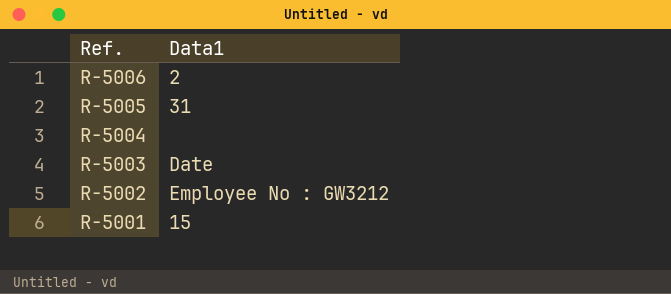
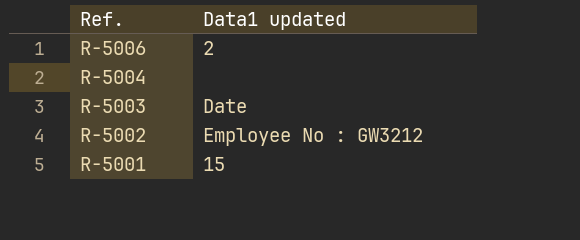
column name: Data1 -> Data1 updated
row R-5005: 31 -> none

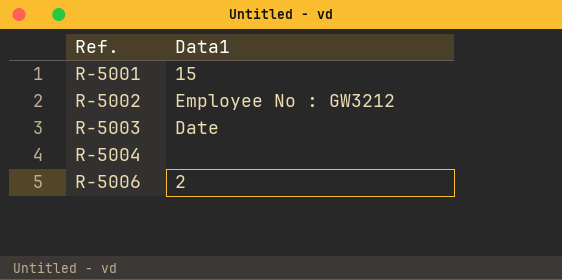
row order: Ref. descending -> Ref. ascending
column name: Data1 updated -> Data1

